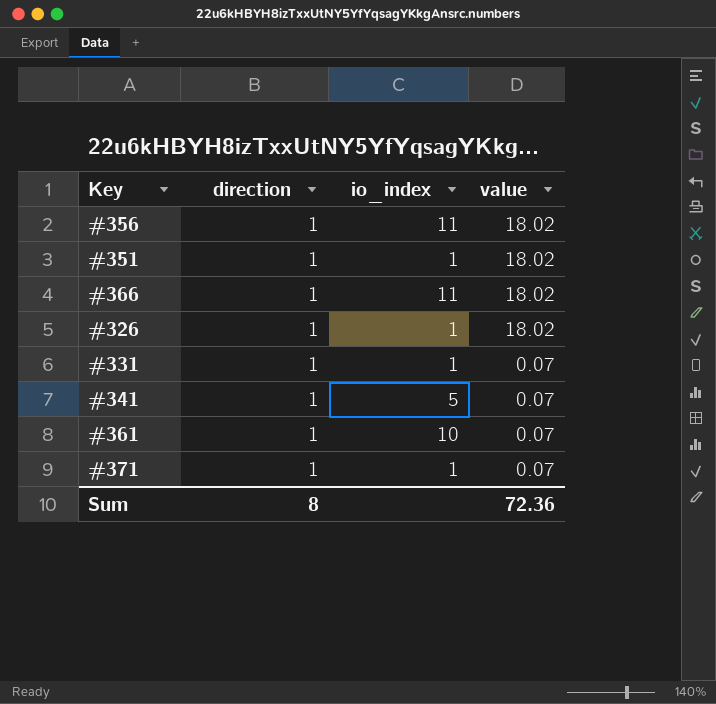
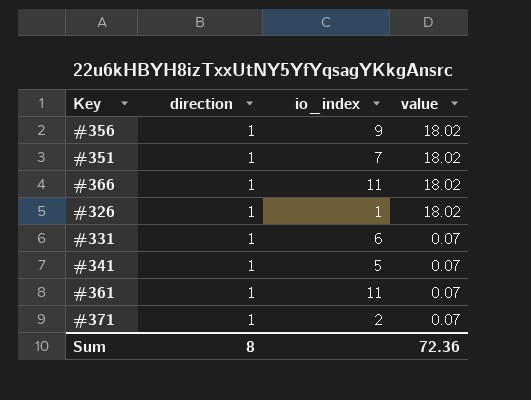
#356 | io_index: 11 -> 9
#351 | io_index: 1 -> 7
#331 | io_index: 1 -> 6
#361 | io_index: 10 -> 11
#371 | io_index: 1 -> 2

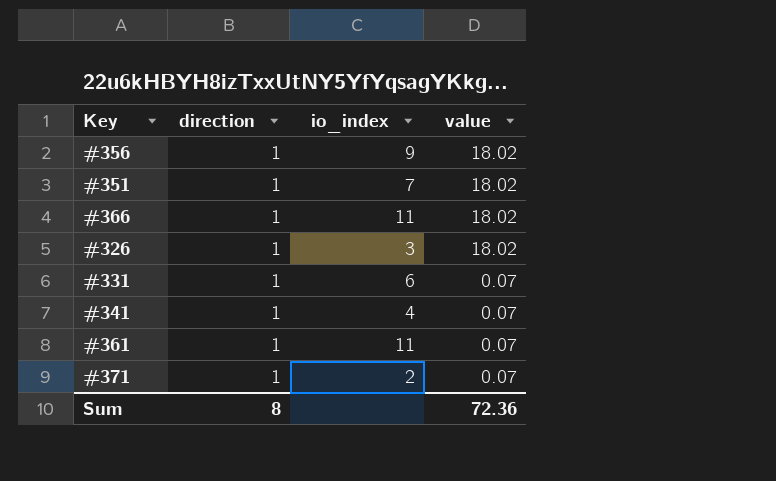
#326 | io_index: 1 -> 3
#341 | io_index: 5 -> 4

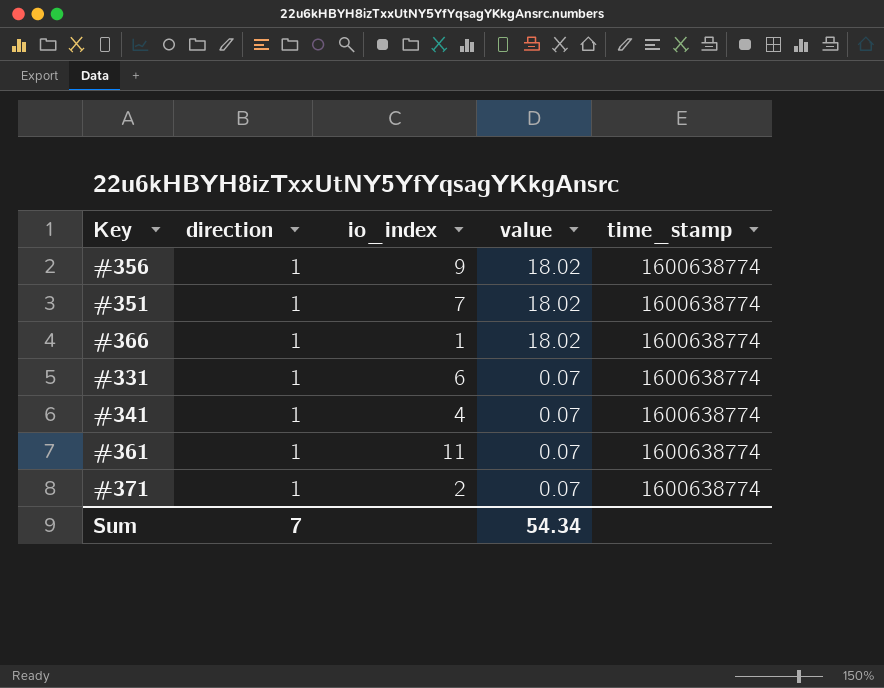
column time_stamp | position: none -> 5
row #326: 1 | 3 | 18.02 -> none
#366 | io_index: 11 -> 1
Sum | direction: 8 -> 7
Sum | value: 72.36 -> 54.34

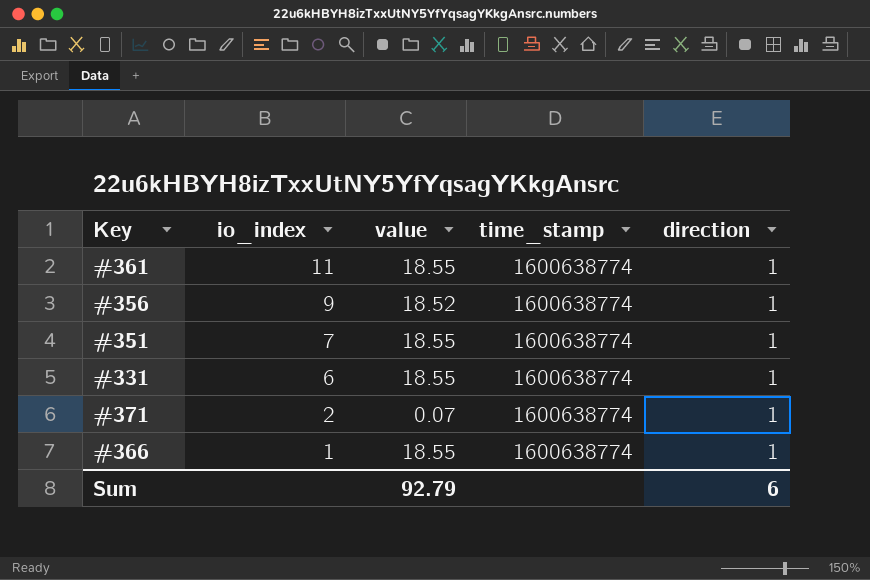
row order: value descending -> io_index descending
column direction | position: 2 -> 5
row #341: 1 | 4 | 0.07 | 1600638774 -> none
#361 | value: 0.07 -> 18.55
#356 | value: 18.02 -> 18.52
#351 | value: 18.02 -> 18.55
#331 | value: 0.07 -> 18.55
#366 | value: 18.02 -> 18.55
Sum | value: 54.34 -> 92.79
Sum | direction: 7 -> 6

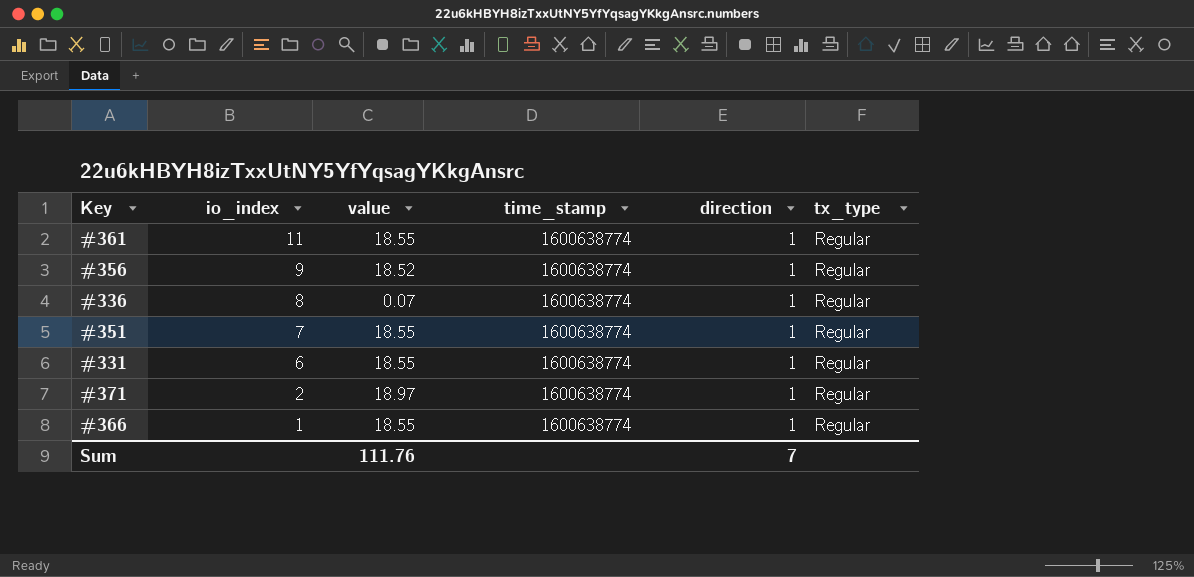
column tx_type | position: none -> 6
row #336: none -> 8 | 0.07 | 1600638774 | 1 | Regular
#371 | value: 0.07 -> 18.97
Sum | value: 92.79 -> 111.76
Sum | direction: 6 -> 7

